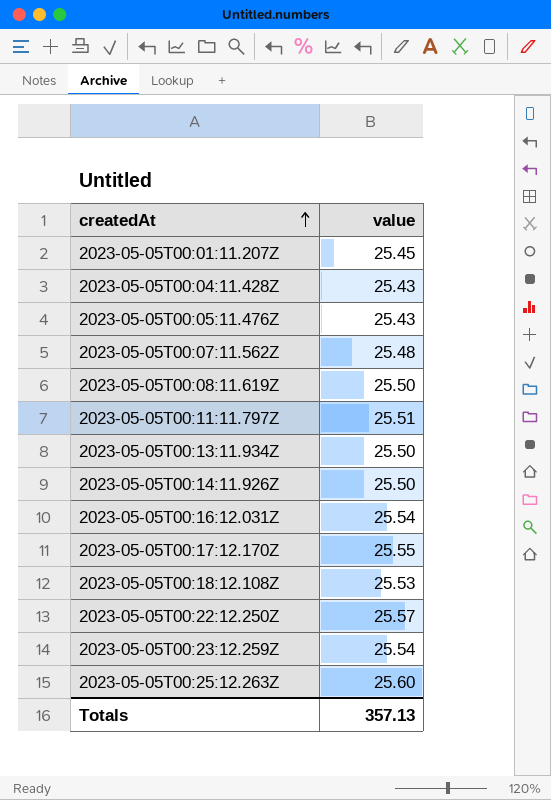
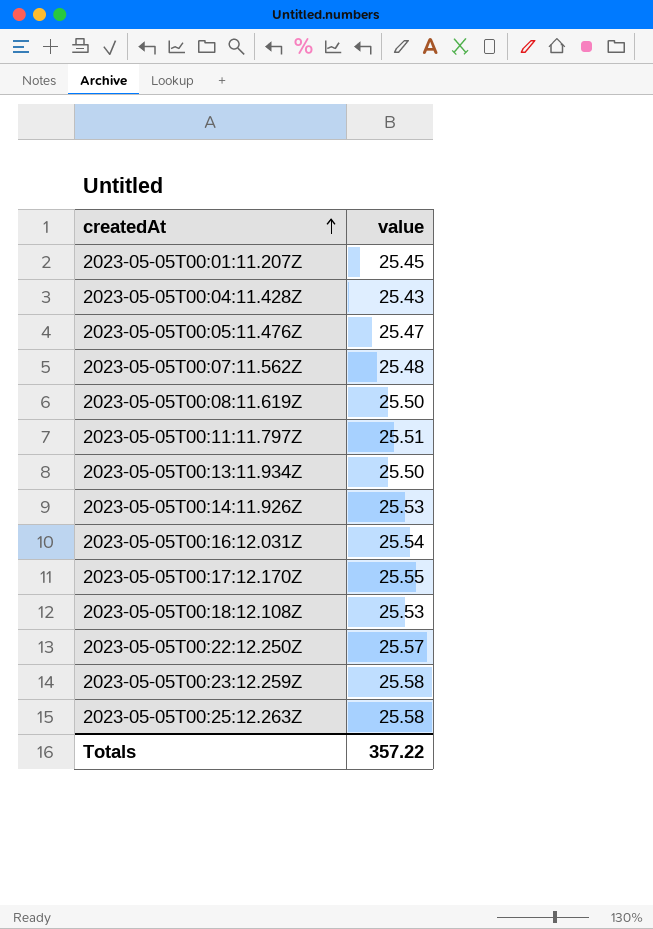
2023-05-05T00:05:11.476Z | value: 25.43 -> 25.47
2023-05-05T00:14:11.926Z | value: 25.50 -> 25.53
2023-05-05T00:23:12.259Z | value: 25.54 -> 25.58
2023-05-05T00:25:12.263Z | value: 25.60 -> 25.58
Totals | value: 357.13 -> 357.22

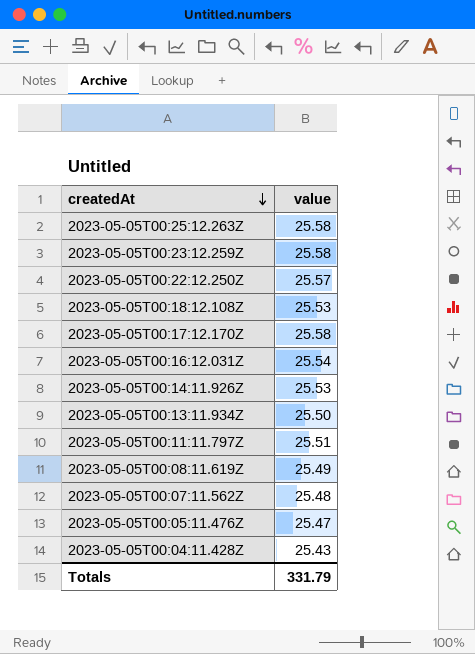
row order: createdAt ascending -> createdAt descending
row 2023-05-05T00:01:11.207Z: 25.45 -> none
2023-05-05T00:17:12.170Z | value: 25.55 -> 25.58
2023-05-05T00:08:11.619Z | value: 25.50 -> 25.49
Totals | value: 357.22 -> 331.79

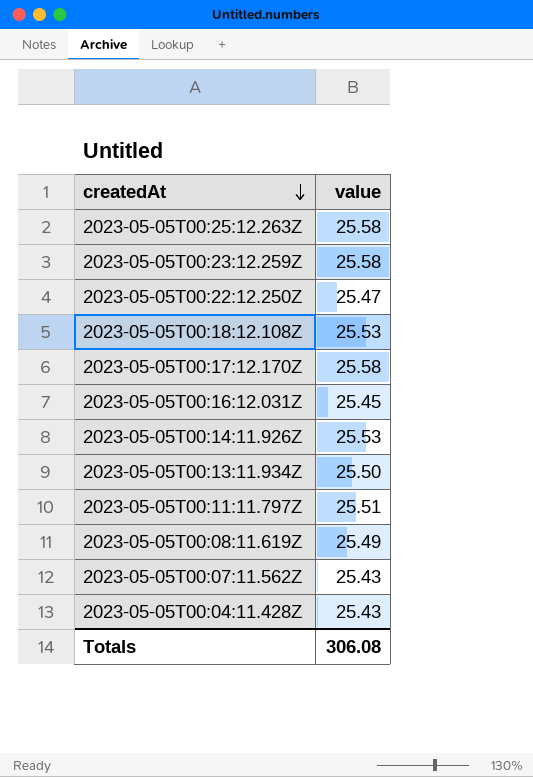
row 2023-05-05T00:05:11.476Z: 25.47 -> none
2023-05-05T00:22:12.250Z | value: 25.57 -> 25.47
2023-05-05T00:16:12.031Z | value: 25.54 -> 25.45
2023-05-05T00:07:11.562Z | value: 25.48 -> 25.43
Totals | value: 331.79 -> 306.08

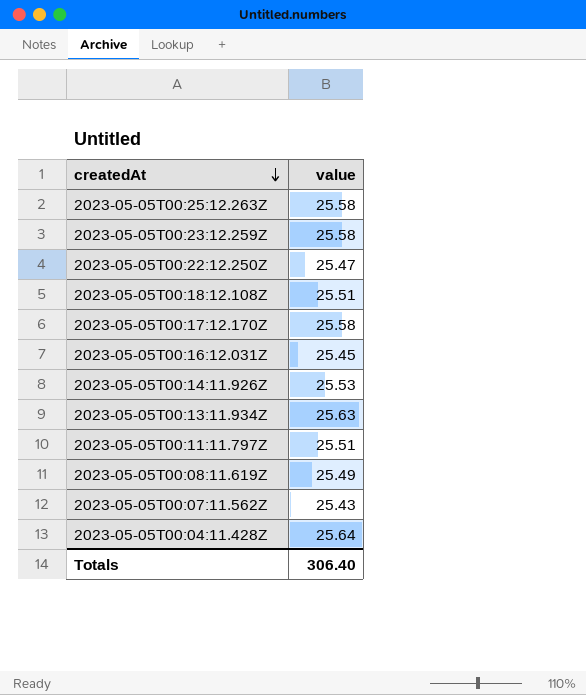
2023-05-05T00:18:12.108Z | value: 25.53 -> 25.51
2023-05-05T00:13:11.934Z | value: 25.50 -> 25.63
2023-05-05T00:04:11.428Z | value: 25.43 -> 25.64
Totals | value: 306.08 -> 306.40

